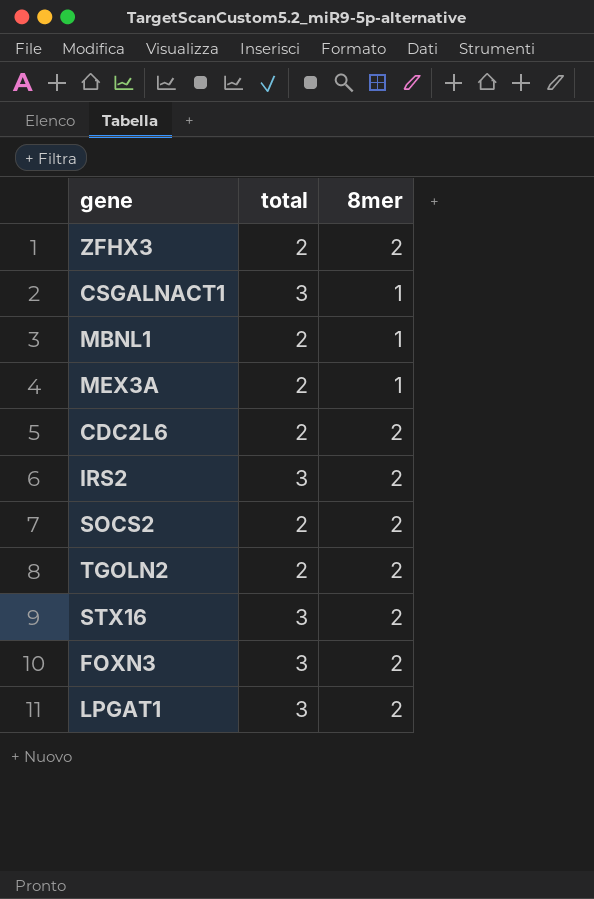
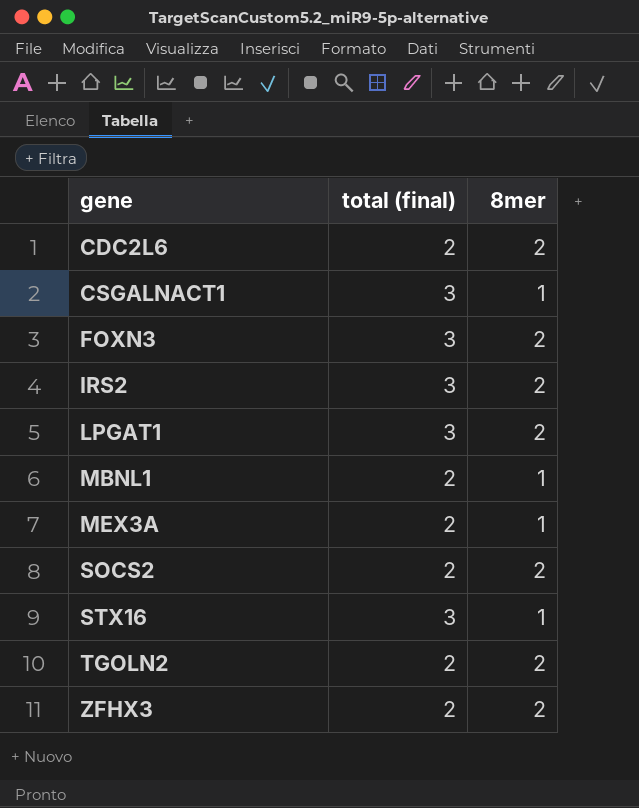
row order: none -> gene ascending
column name: total -> total (final)
STX16 | 8mer: 2 -> 1

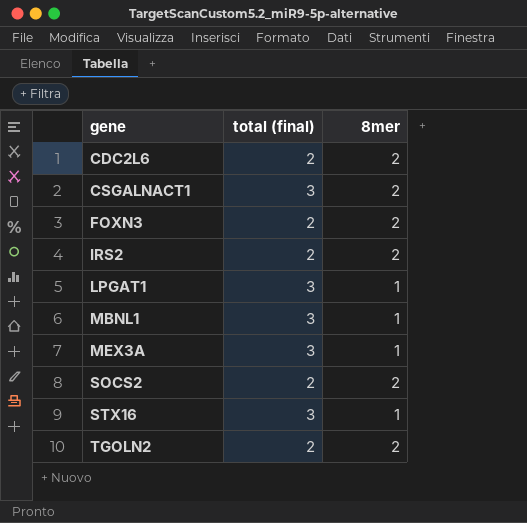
row ZFHX3: 2 | 2 -> none
CSGALNACT1 | 8mer: 1 -> 2
FOXN3 | total (final): 3 -> 2
IRS2 | total (final): 3 -> 2
LPGAT1 | 8mer: 2 -> 1
MBNL1 | total (final): 2 -> 3
MEX3A | total (final): 2 -> 3

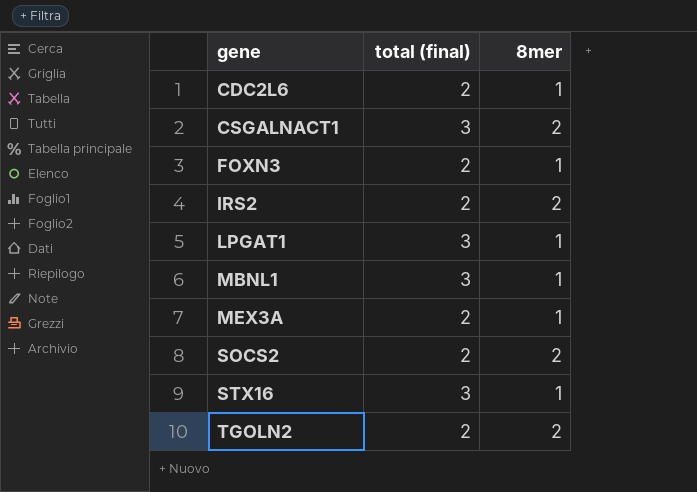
CDC2L6 | 8mer: 2 -> 1
FOXN3 | 8mer: 2 -> 1
MEX3A | total (final): 3 -> 2

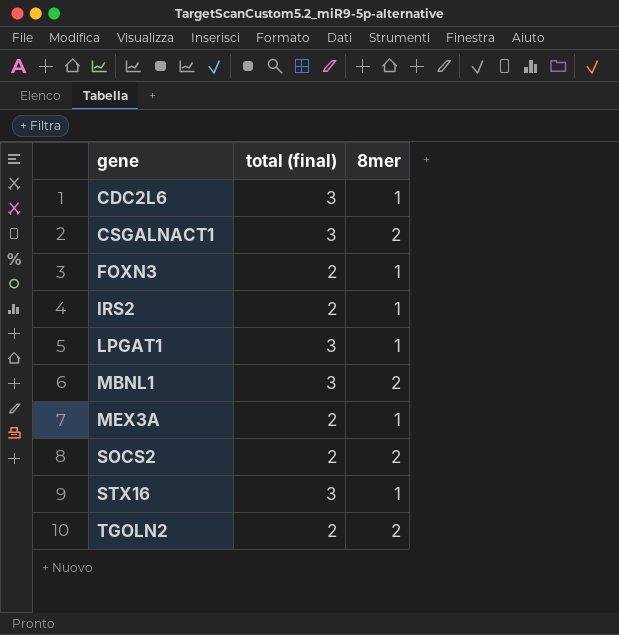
CDC2L6 | total (final): 2 -> 3
IRS2 | 8mer: 2 -> 1
MBNL1 | 8mer: 1 -> 2

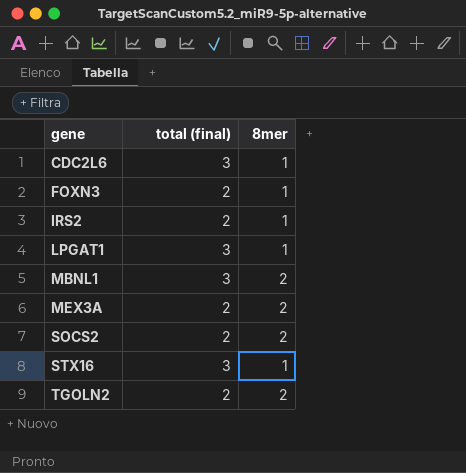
row CSGALNACT1: 3 | 2 -> none
MEX3A | 8mer: 1 -> 2

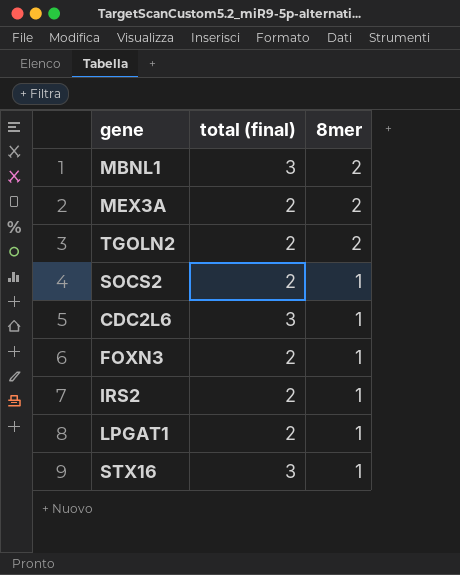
row order: gene ascending -> 8mer descending
SOCS2 | 8mer: 2 -> 1
LPGAT1 | total (final): 3 -> 2

